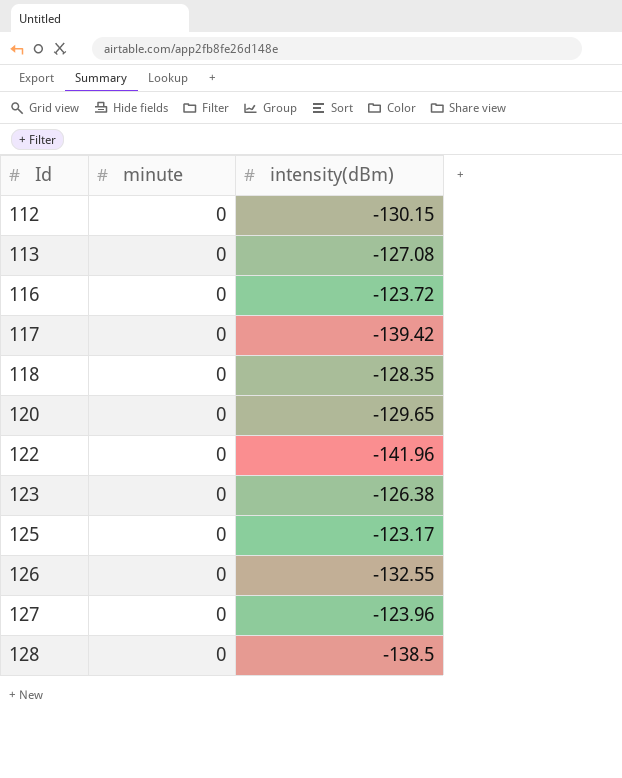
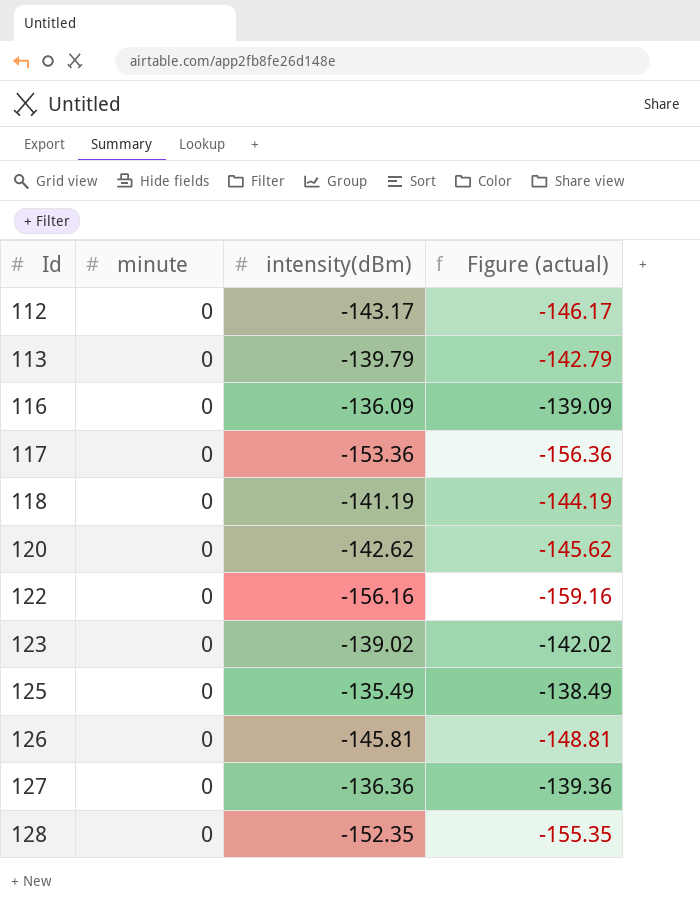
column Figure (actual) | formula: none -> [intensity(dBm)] - 3
112 | intensity(dBm): -130.15 -> -143.17
113 | intensity(dBm): -127.08 -> -139.79
116 | intensity(dBm): -123.72 -> -136.09
117 | intensity(dBm): -139.42 -> -153.36
118 | intensity(dBm): -128.35 -> -141.19
120 | intensity(dBm): -129.65 -> -142.62
122 | intensity(dBm): -141.96 -> -156.16
123 | intensity(dBm): -126.38 -> -139.02
125 | intensity(dBm): -123.17 -> -135.49
126 | intensity(dBm): -132.55 -> -145.81
127 | intensity(dBm): -123.96 -> -136.36
128 | intensity(dBm): -138.5 -> -152.35

